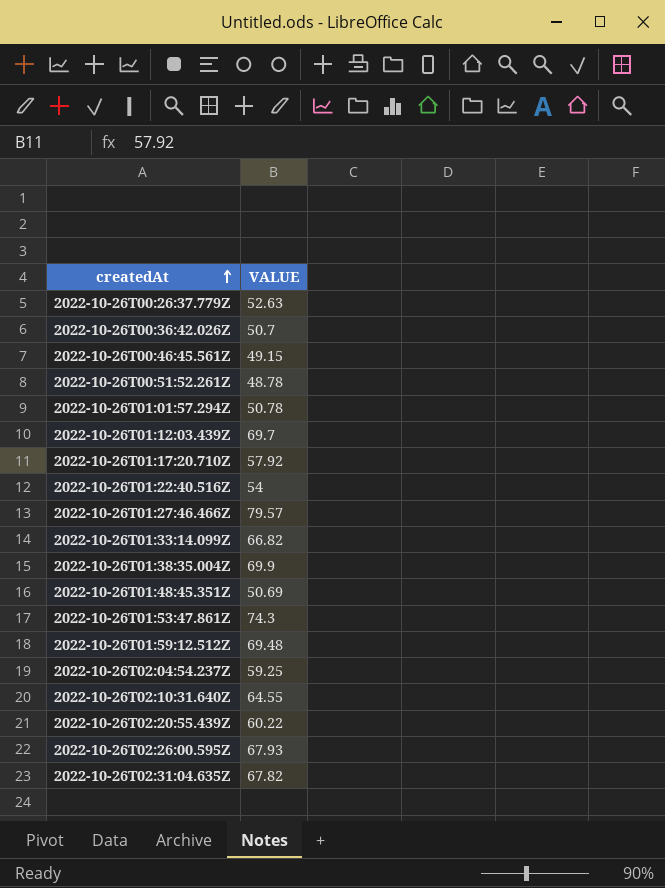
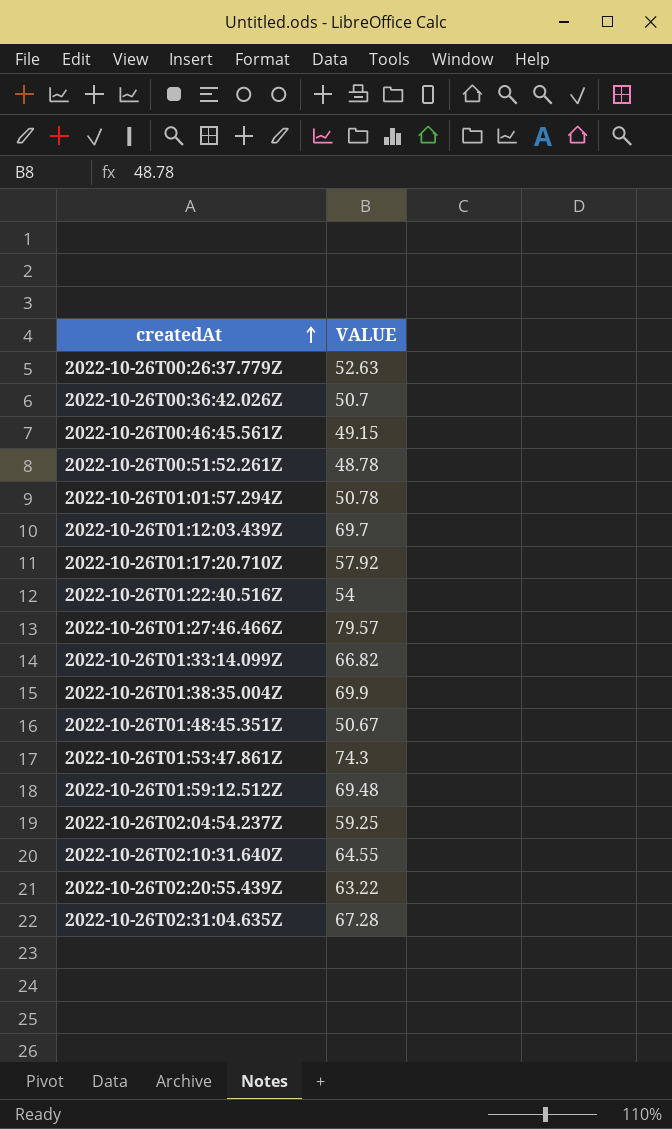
row 2022-10-26T02:26:00.595Z: 67.93 -> none
2022-10-26T01:48:45.351Z | VALUE: 50.69 -> 50.67
2022-10-26T02:20:55.439Z | VALUE: 60.22 -> 63.22
2022-10-26T02:31:04.635Z | VALUE: 67.82 -> 67.28

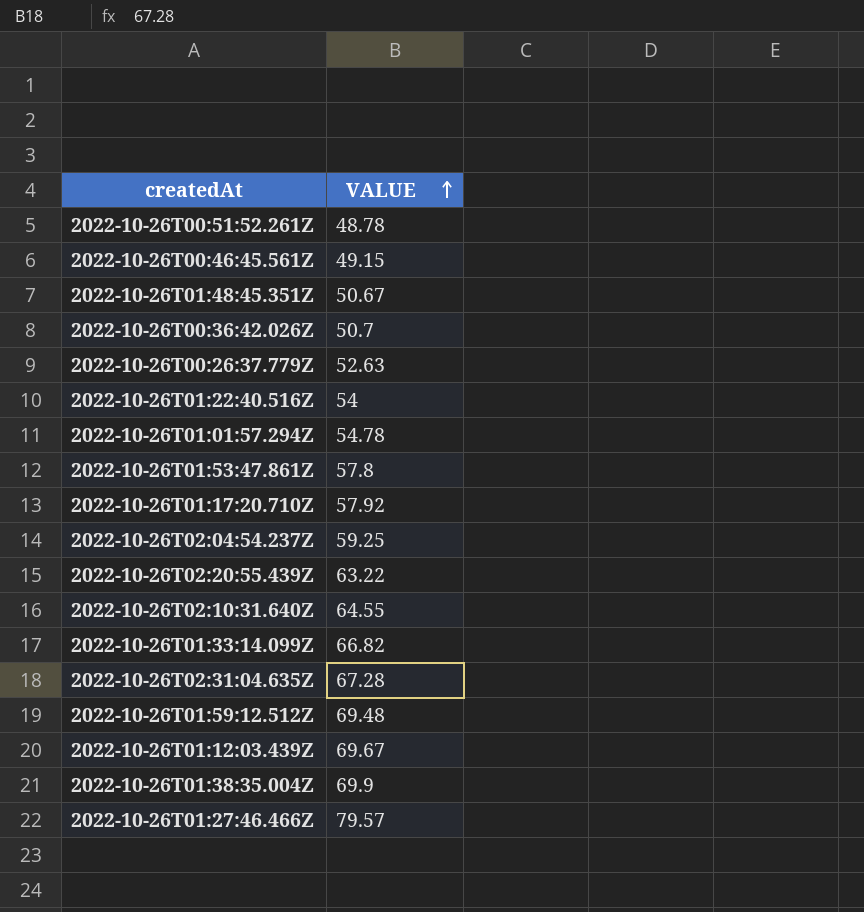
row order: createdAt ascending -> VALUE ascending
2022-10-26T01:01:57.294Z | VALUE: 50.78 -> 54.78
2022-10-26T01:53:47.861Z | VALUE: 74.3 -> 57.8
2022-10-26T01:12:03.439Z | VALUE: 69.7 -> 69.67

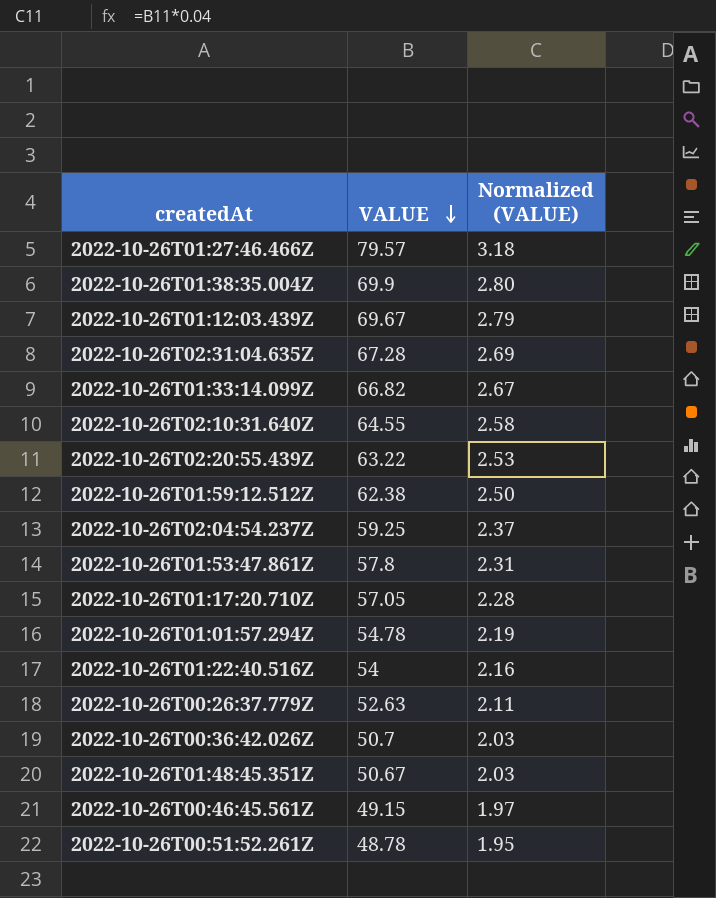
row order: VALUE ascending -> VALUE descending
column Normalized (VALUE) | formula: none -> [VALUE] * 0.04
2022-10-26T01:59:12.512Z | VALUE: 69.48 -> 62.38
2022-10-26T01:17:20.710Z | VALUE: 57.92 -> 57.05

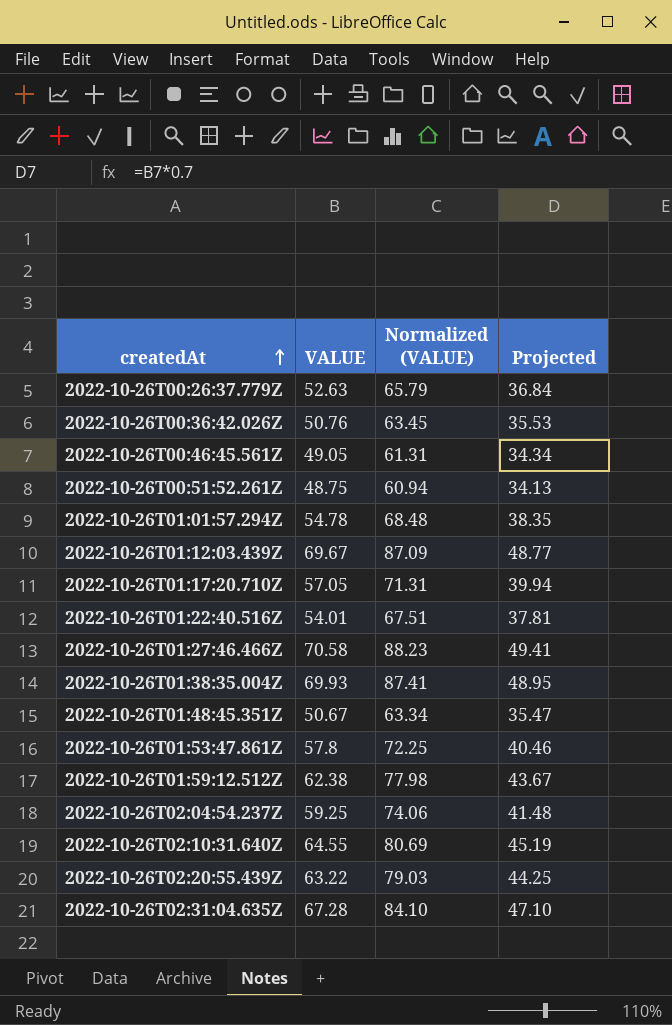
row order: VALUE descending -> createdAt ascending
column Normalized (VALUE) | formula: [VALUE] * 0.04 -> [VALUE] * 1.25
column Projected | formula: none -> [VALUE] * 0.7
row 2022-10-26T01:33:14.099Z: 66.82 | 2.67 -> none
2022-10-26T00:36:42.026Z | VALUE: 50.7 -> 50.76
2022-10-26T00:46:45.561Z | VALUE: 49.15 -> 49.05
2022-10-26T00:51:52.261Z | VALUE: 48.78 -> 48.75
2022-10-26T01:22:40.516Z | VALUE: 54 -> 54.01
2022-10-26T01:27:46.466Z | VALUE: 79.57 -> 70.58
2022-10-26T01:38:35.004Z | VALUE: 69.9 -> 69.93

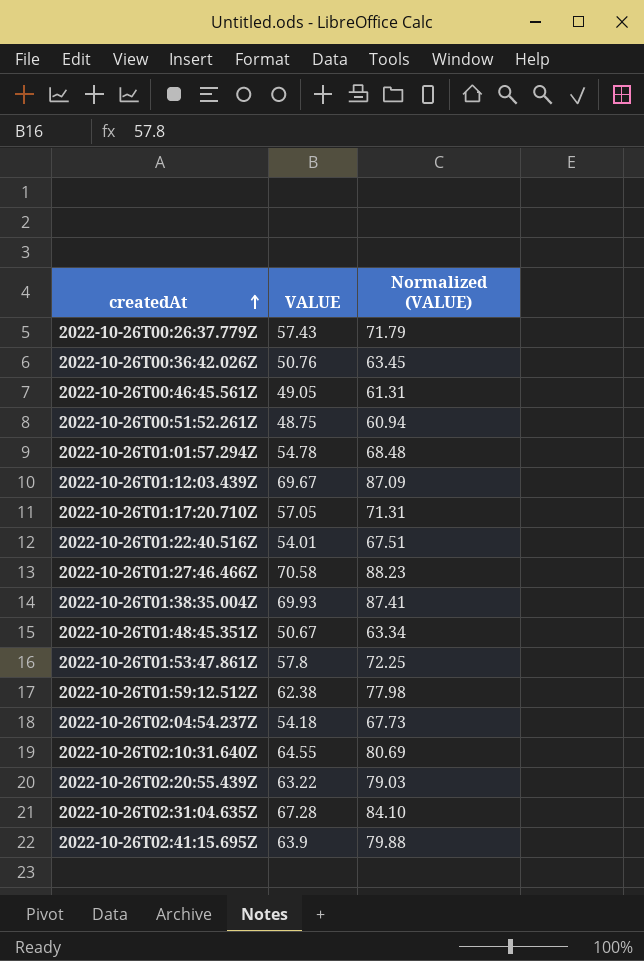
column Projected | formula: [VALUE] * 0.7 -> none
2022-10-26T00:26:37.779Z | VALUE: 52.63 -> 57.43
2022-10-26T00:26:37.779Z | Normalized (VALUE): 65.79 -> 71.79
2022-10-26T02:04:54.237Z | VALUE: 59.25 -> 54.18
2022-10-26T02:04:54.237Z | Normalized (VALUE): 74.06 -> 67.73
row 2022-10-26T02:41:15.695Z: none -> 63.9 | 79.88

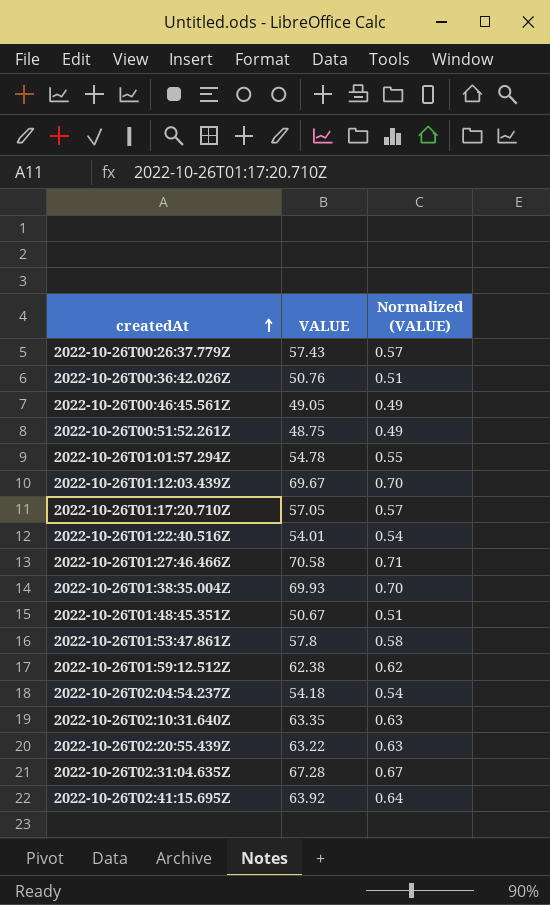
column Normalized (VALUE) | formula: [VALUE] * 1.25 -> [VALUE] * 0.01
2022-10-26T02:10:31.640Z | VALUE: 64.55 -> 63.35
2022-10-26T02:41:15.695Z | VALUE: 63.9 -> 63.92

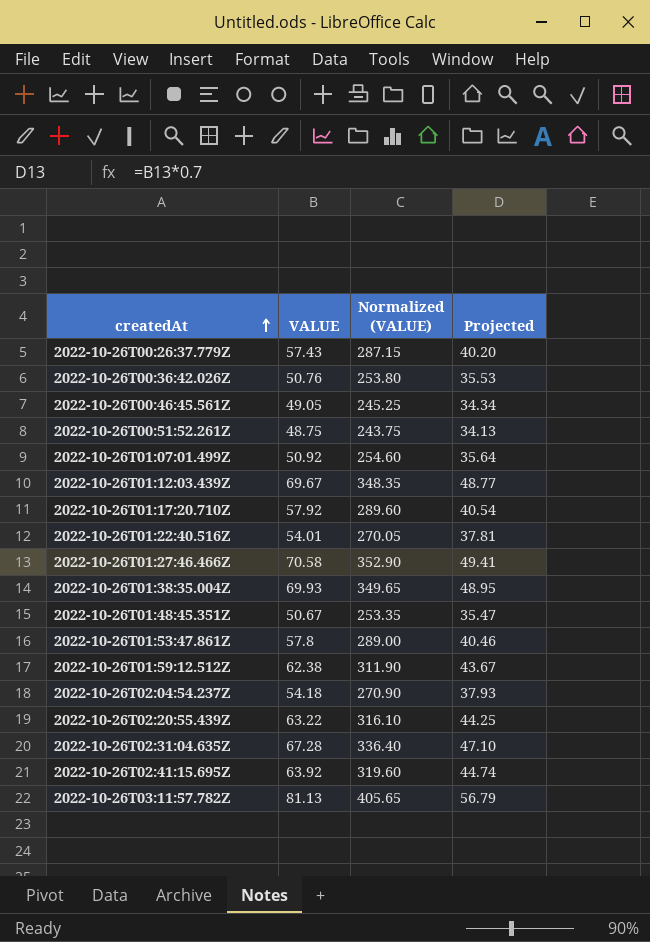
column Normalized (VALUE) | formula: [VALUE] * 0.01 -> [VALUE] * 5
column Projected | formula: none -> [VALUE] * 0.7
row 2022-10-26T01:01:57.294Z: 54.78 | 0.55 -> none
row 2022-10-26T02:10:31.640Z: 63.35 | 0.63 -> none
row 2022-10-26T01:07:01.499Z: none -> 50.92 | 254.60 | 35.64
2022-10-26T01:17:20.710Z | VALUE: 57.05 -> 57.92
row 2022-10-26T03:11:57.782Z: none -> 81.13 | 405.65 | 56.79

